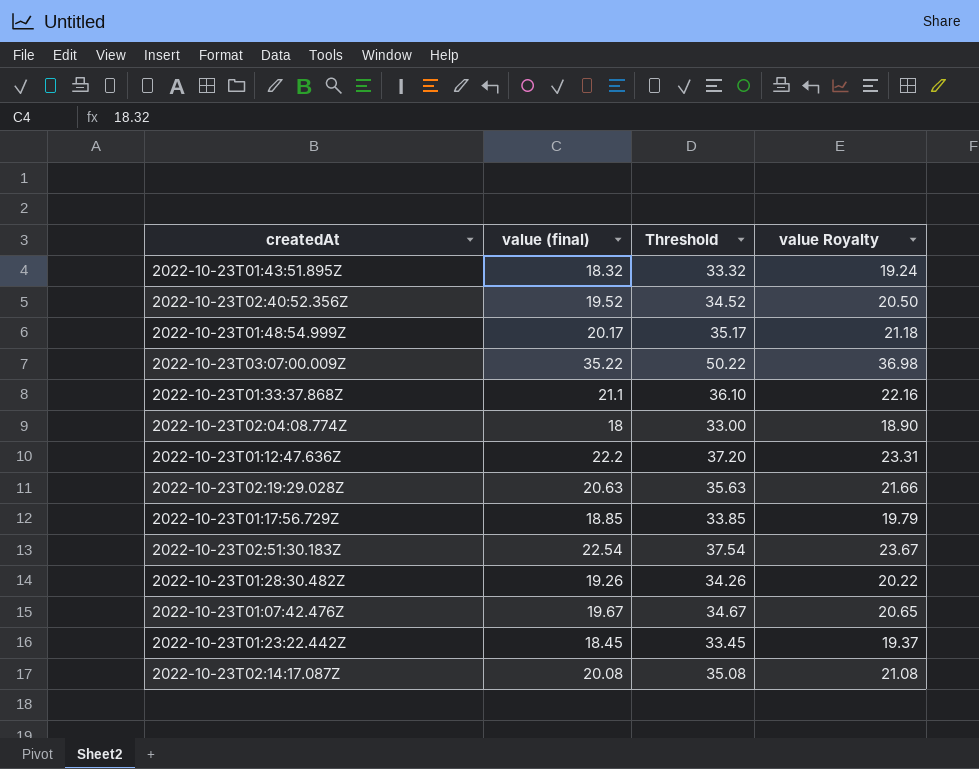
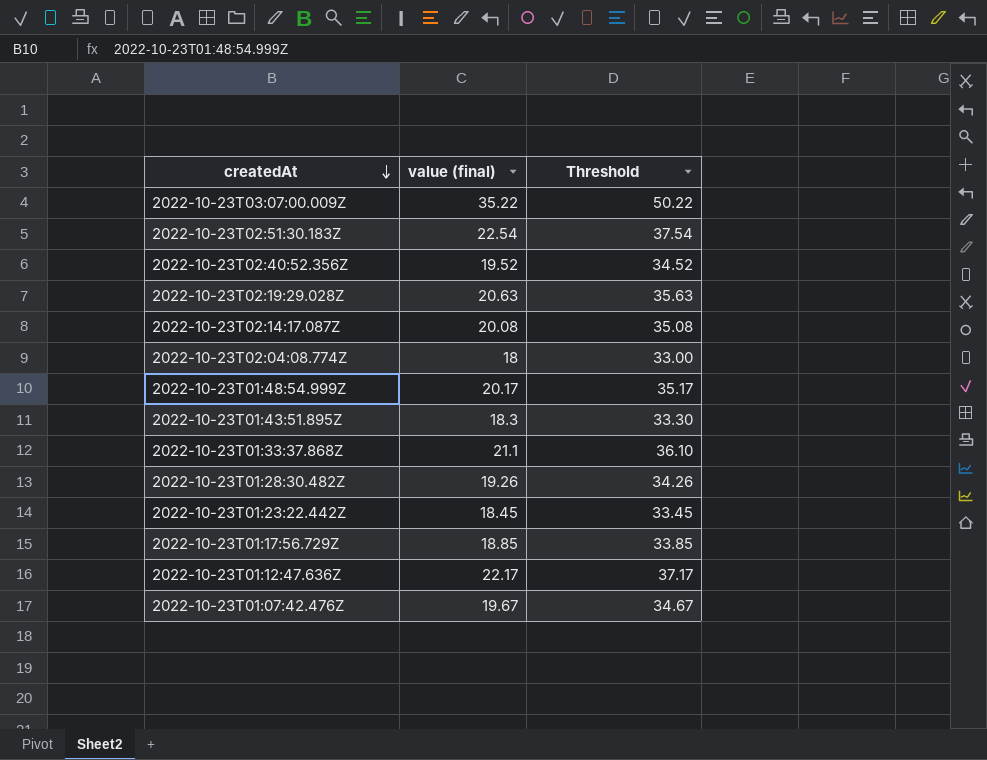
row order: none -> createdAt descending
column value Royalty | formula: [value (final)] * 1.05 -> none
2022-10-23T01:43:51.895Z | value (final): 18.32 -> 18.3
2022-10-23T01:43:51.895Z | Threshold: 33.32 -> 33.30
2022-10-23T01:12:47.636Z | value (final): 22.2 -> 22.17
2022-10-23T01:12:47.636Z | Threshold: 37.20 -> 37.17

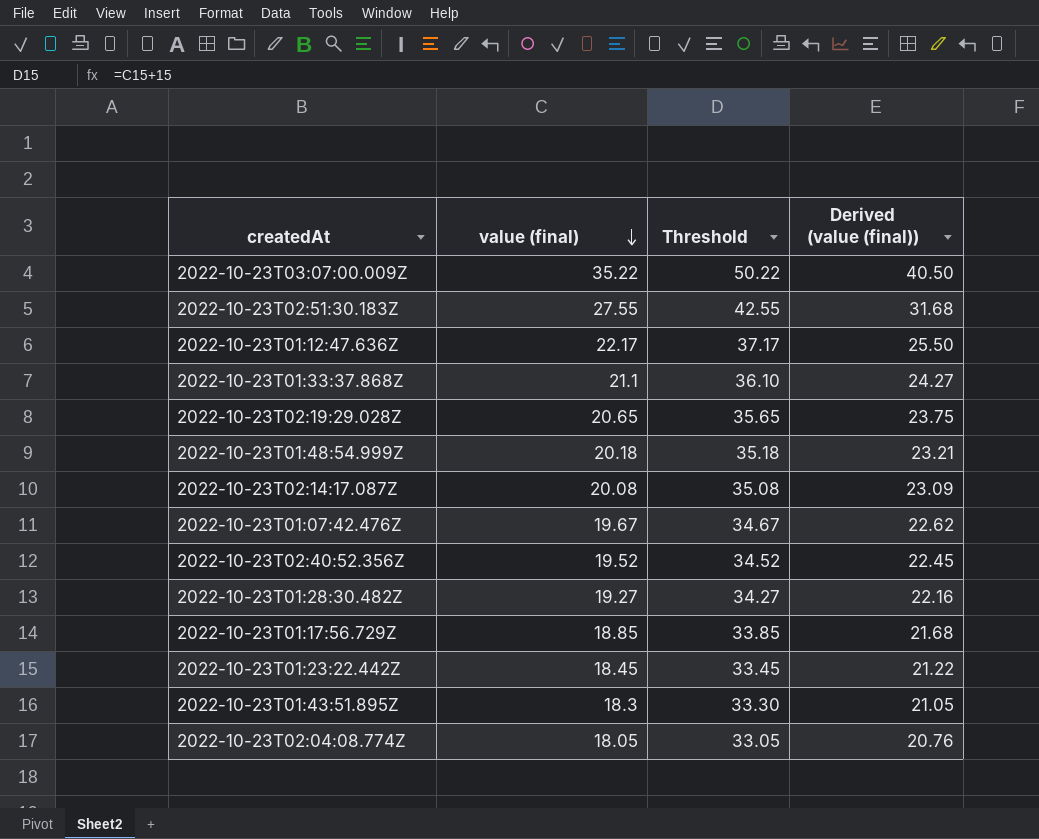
row order: createdAt descending -> value (final) descending
column Derived (value (final)) | formula: none -> [value (final)] * 1.15
2022-10-23T02:51:30.183Z | value (final): 22.54 -> 27.55
2022-10-23T02:51:30.183Z | Threshold: 37.54 -> 42.55
2022-10-23T02:19:29.028Z | value (final): 20.63 -> 20.65
2022-10-23T02:19:29.028Z | Threshold: 35.63 -> 35.65
2022-10-23T01:48:54.999Z | value (final): 20.17 -> 20.18
2022-10-23T01:48:54.999Z | Threshold: 35.17 -> 35.18
2022-10-23T01:28:30.482Z | value (final): 19.26 -> 19.27
2022-10-23T01:28:30.482Z | Threshold: 34.26 -> 34.27
2022-10-23T02:04:08.774Z | value (final): 18 -> 18.05
2022-10-23T02:04:08.774Z | Threshold: 33.00 -> 33.05

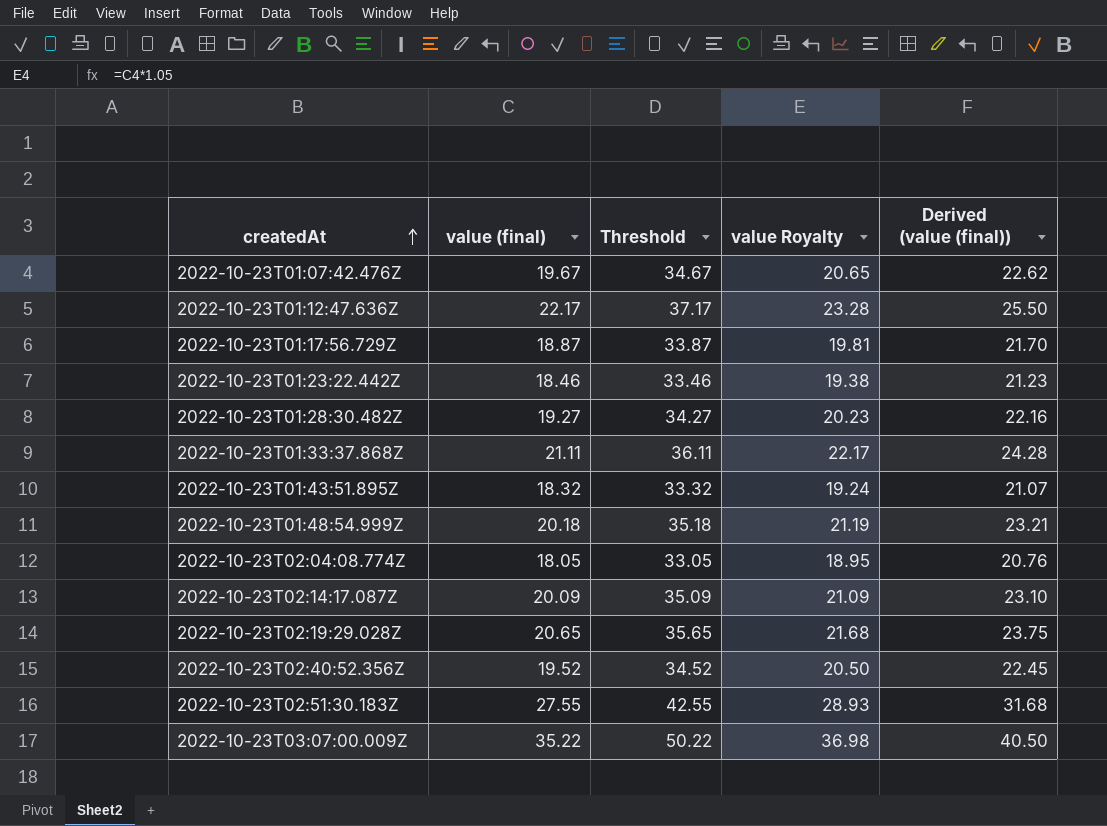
row order: value (final) descending -> createdAt ascending
column value Royalty | formula: none -> [value (final)] * 1.05
2022-10-23T01:17:56.729Z | value (final): 18.85 -> 18.87
2022-10-23T01:17:56.729Z | Threshold: 33.85 -> 33.87
2022-10-23T01:17:56.729Z | Derived (value (final)): 21.68 -> 21.70
2022-10-23T01:23:22.442Z | value (final): 18.45 -> 18.46
2022-10-23T01:23:22.442Z | Threshold: 33.45 -> 33.46
2022-10-23T01:23:22.442Z | Derived (value (final)): 21.22 -> 21.23
2022-10-23T01:33:37.868Z | value (final): 21.1 -> 21.11
2022-10-23T01:33:37.868Z | Threshold: 36.10 -> 36.11
2022-10-23T01:33:37.868Z | Derived (value (final)): 24.27 -> 24.28
2022-10-23T01:43:51.895Z | value (final): 18.3 -> 18.32
2022-10-23T01:43:51.895Z | Threshold: 33.30 -> 33.32
2022-10-23T01:43:51.895Z | Derived (value (final)): 21.05 -> 21.07
2022-10-23T02:14:17.087Z | value (final): 20.08 -> 20.09
2022-10-23T02:14:17.087Z | Threshold: 35.08 -> 35.09
2022-10-23T02:14:17.087Z | Derived (value (final)): 23.09 -> 23.10

